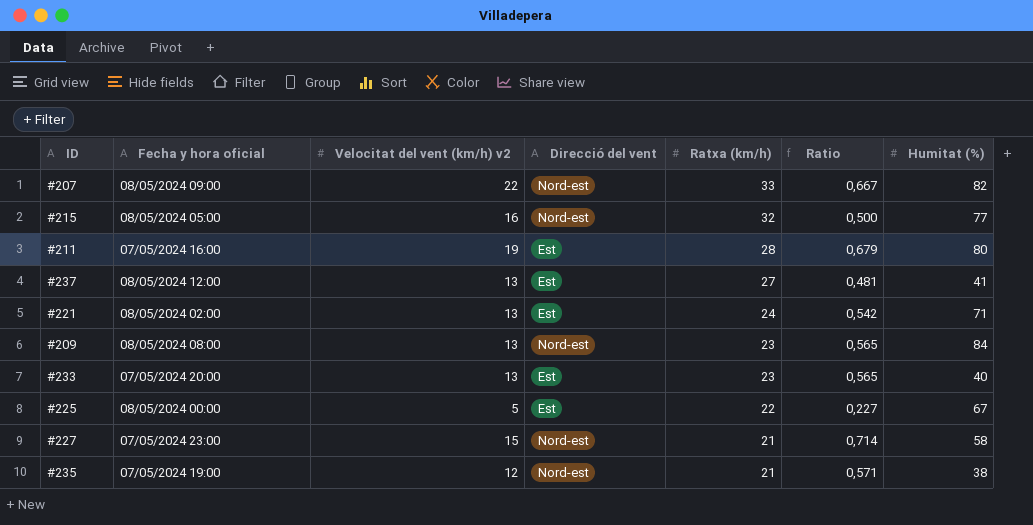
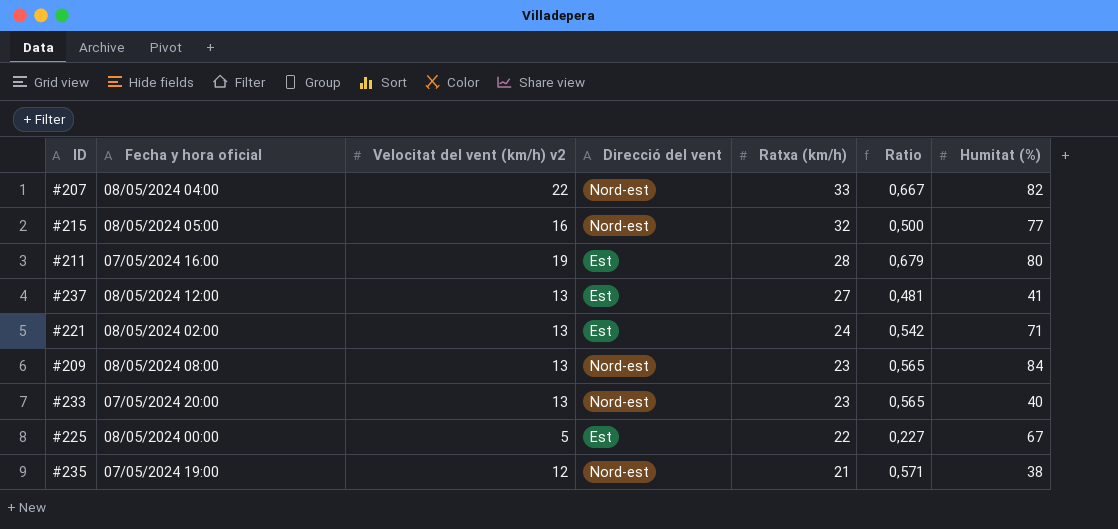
row #227: 07/05/2024 23:00 | 15 | Nord-est | 21 | 0,714 | 58 -> none
#207 | Fecha y hora oficial: 08/05/2024 09:00 -> 08/05/2024 04:00
#233 | Direcció del vent: Est -> Nord-est

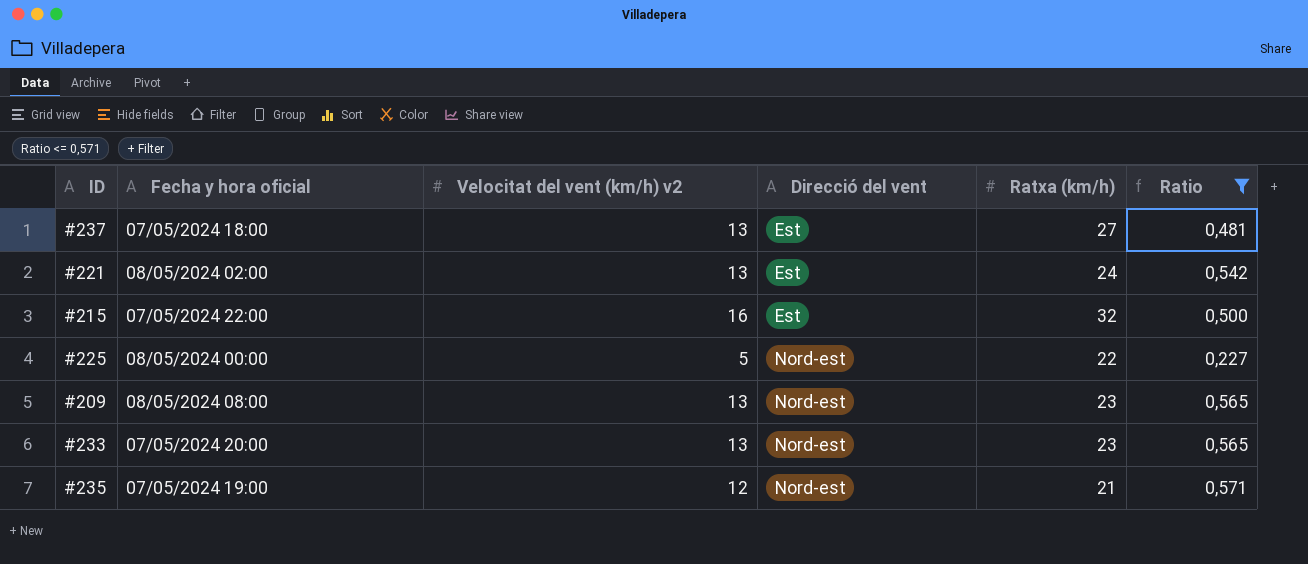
filter: none -> Ratio <= 0,571
row order: Ratxa (km/h) descending -> Direcció del vent ascending
column Humitat (%) | position: 7 -> none
#237 | Fecha y hora oficial: 08/05/2024 12:00 -> 07/05/2024 18:00
#215 | Fecha y hora oficial: 08/05/2024 05:00 -> 07/05/2024 22:00
#215 | Direcció del vent: Nord-est -> Est
#225 | Direcció del vent: Est -> Nord-est

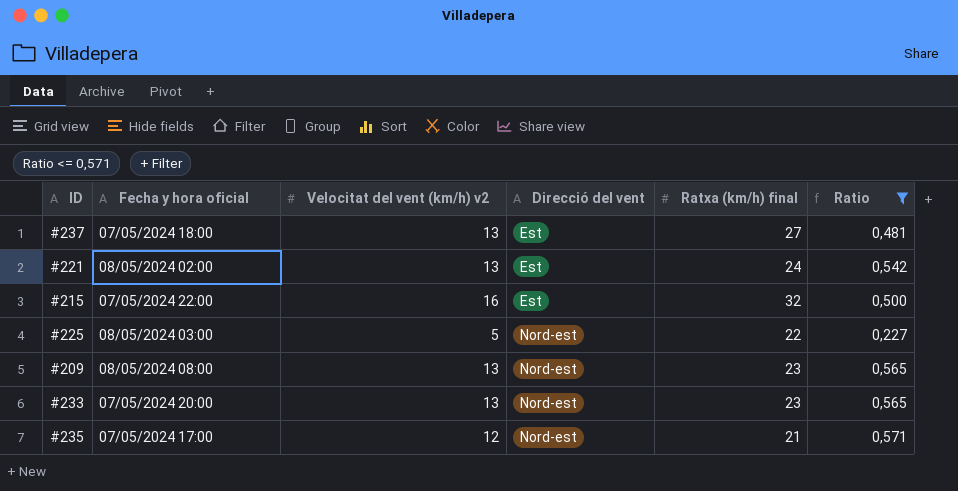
column name: Ratxa (km/h) -> Ratxa (km/h) final
#225 | Fecha y hora oficial: 08/05/2024 00:00 -> 08/05/2024 03:00
#235 | Fecha y hora oficial: 07/05/2024 19:00 -> 07/05/2024 17:00

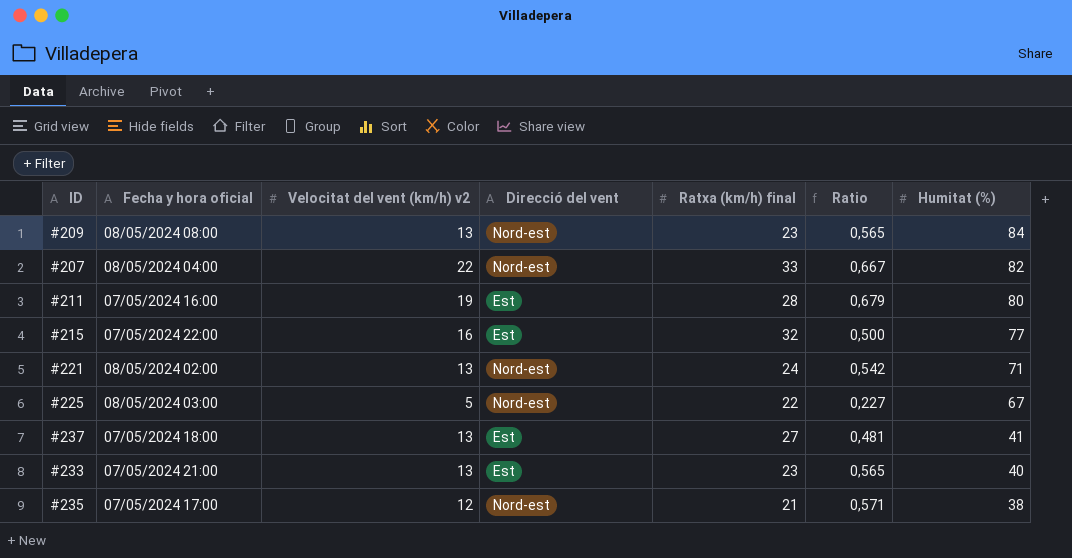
filter: Ratio <= 0,571 -> none
row order: Direcció del vent ascending -> Humitat (%) descending
column Humitat (%) | position: none -> 7
#221 | Direcció del vent: Est -> Nord-est
#233 | Fecha y hora oficial: 07/05/2024 20:00 -> 07/05/2024 21:00
#233 | Direcció del vent: Nord-est -> Est

